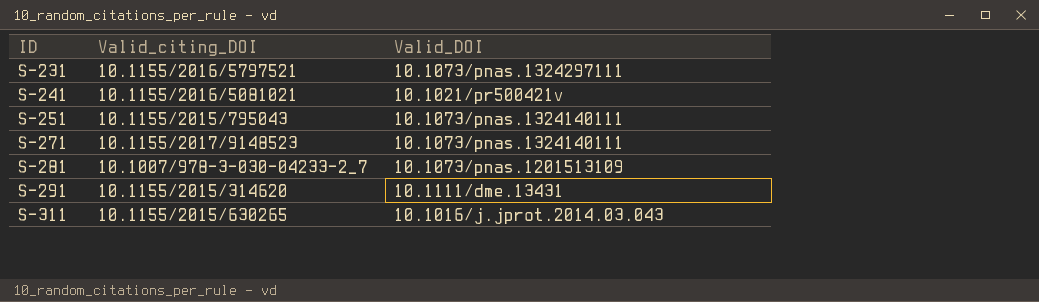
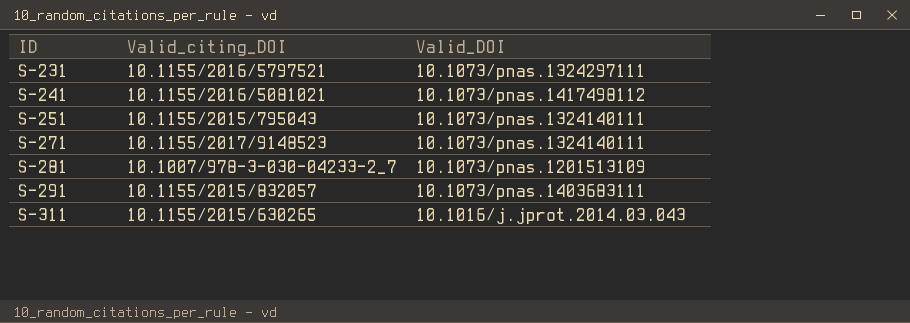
S-241 | Valid_DOI: 10.1021/pr500421v -> 10.1073/pnas.1417498112
S-291 | Valid_citing_DOI: 10.1155/2015/314620 -> 10.1155/2015/832057
S-291 | Valid_DOI: 10.1111/dme.13431 -> 10.1073/pnas.1403683111

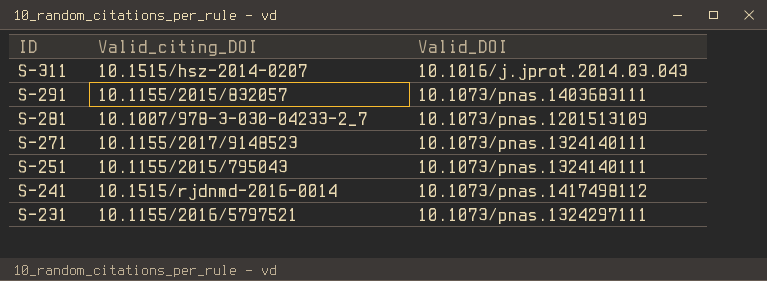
row order: ID ascending -> ID descending
S-311 | Valid_citing_DOI: 10.1155/2015/630265 -> 10.1515/hsz-2014-0207
S-241 | Valid_citing_DOI: 10.1155/2016/5081021 -> 10.1515/rjdnmd-2016-0014

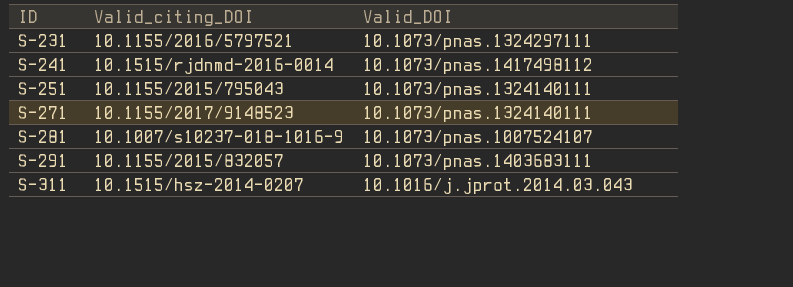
row order: ID descending -> ID ascending
S-281 | Valid_citing_DOI: 10.1007/978-3-030-04233-2_7 -> 10.1007/s10237-018-1016-9
S-281 | Valid_DOI: 10.1073/pnas.1201513109 -> 10.1073/pnas.1007524107

